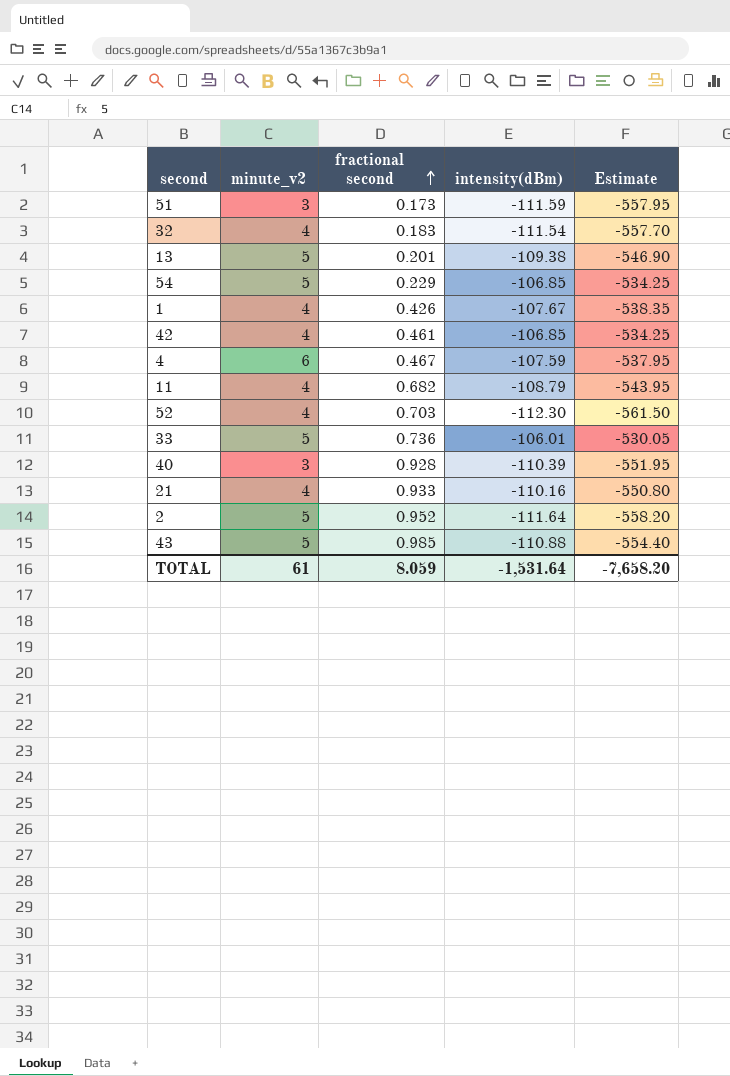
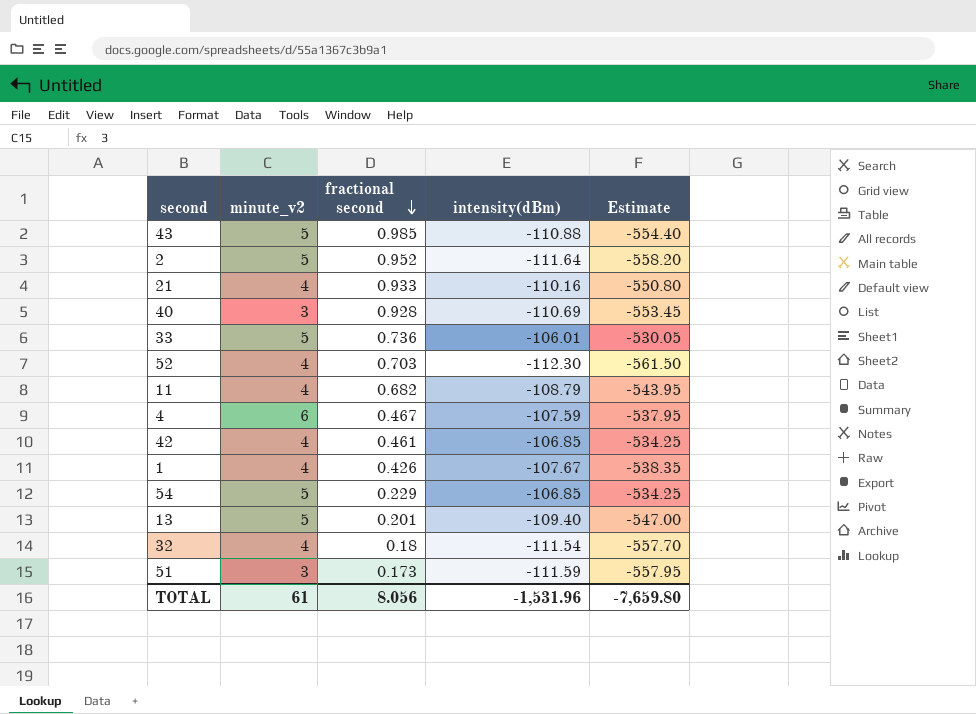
row order: fractional second ascending -> fractional second descending
40 | intensity(dBm): -110.39 -> -110.69
40 | Estimate: -551.95 -> -553.45
13 | intensity(dBm): -109.38 -> -109.40
13 | Estimate: -546.90 -> -547.00
32 | fractional second: 0.183 -> 0.18
TOTAL | fractional second: 8.059 -> 8.056
TOTAL | intensity(dBm): -1,531.64 -> -1,531.96
TOTAL | Estimate: -7,658.20 -> -7,659.80

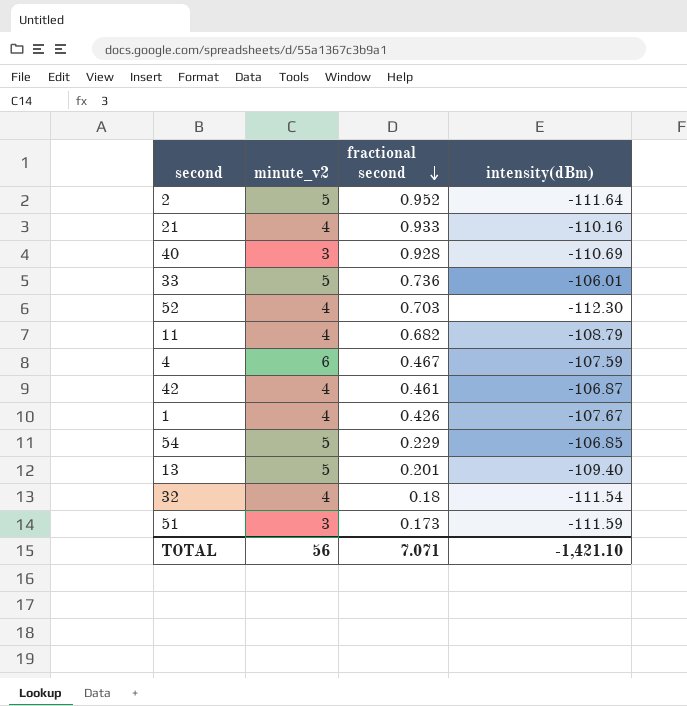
column Estimate | formula: [intensity(dBm)] * 5 -> none
row 43: 5 | 0.985 | -110.88 | -554.40 -> none
42 | intensity(dBm): -106.85 -> -106.87
TOTAL | minute_v2: 61 -> 56
TOTAL | fractional second: 8.056 -> 7.071
TOTAL | intensity(dBm): -1,531.96 -> -1,421.10

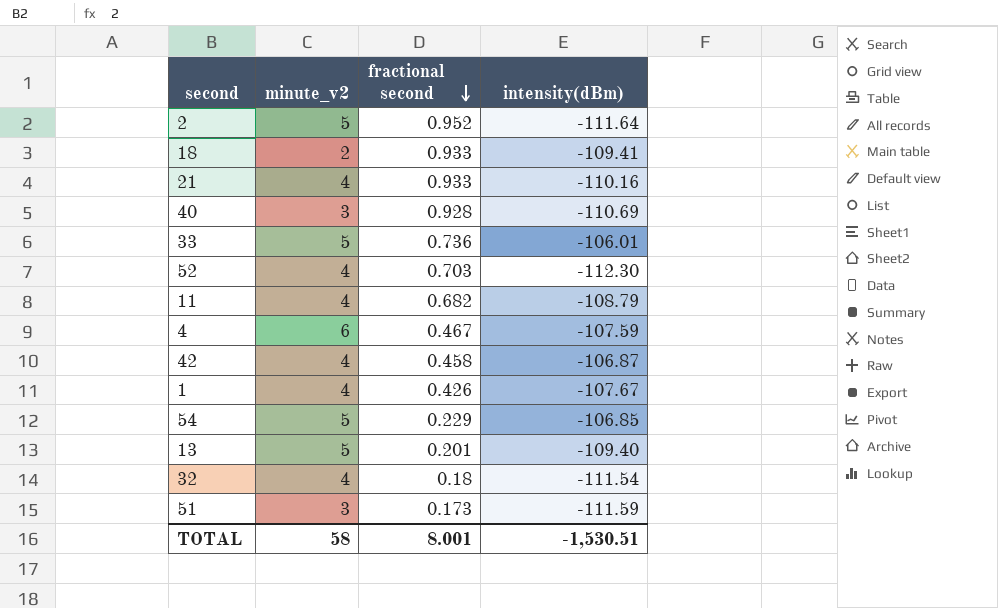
row 18: none -> 2 | 0.933 | -109.41
42 | fractional second: 0.461 -> 0.458
TOTAL | minute_v2: 56 -> 58
TOTAL | fractional second: 7.071 -> 8.001
TOTAL | intensity(dBm): -1,421.10 -> -1,530.51

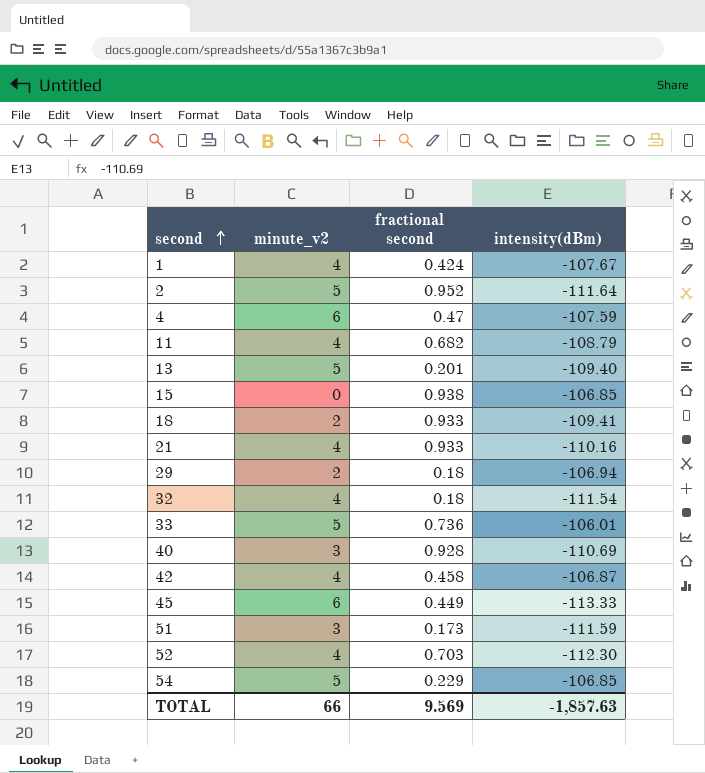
row order: fractional second descending -> second ascending
1 | fractional second: 0.426 -> 0.424
4 | fractional second: 0.467 -> 0.47
row 15: none -> 0 | 0.938 | -106.85
row 29: none -> 2 | 0.18 | -106.94
row 45: none -> 6 | 0.449 | -113.33
TOTAL | minute_v2: 58 -> 66
TOTAL | fractional second: 8.001 -> 9.569
TOTAL | intensity(dBm): -1,530.51 -> -1,857.63

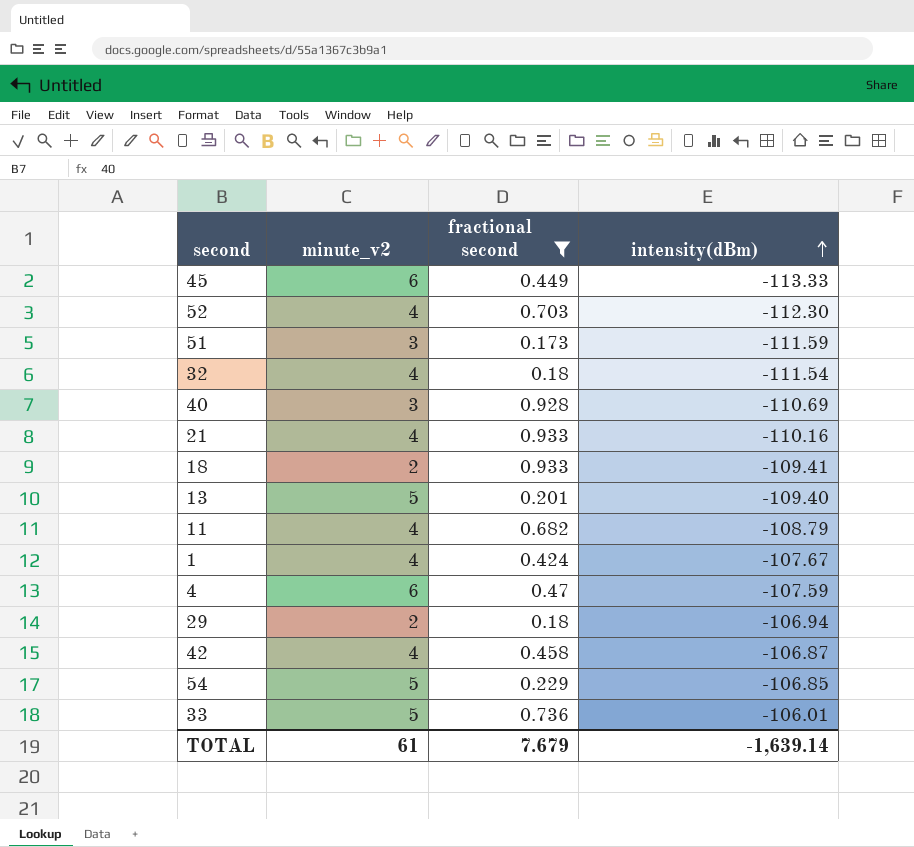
filter: none -> fractional second <= 0.933
row order: second ascending -> intensity(dBm) ascending
TOTAL | minute_v2: 66 -> 61
TOTAL | fractional second: 9.569 -> 7.679
TOTAL | intensity(dBm): -1,857.63 -> -1,639.14

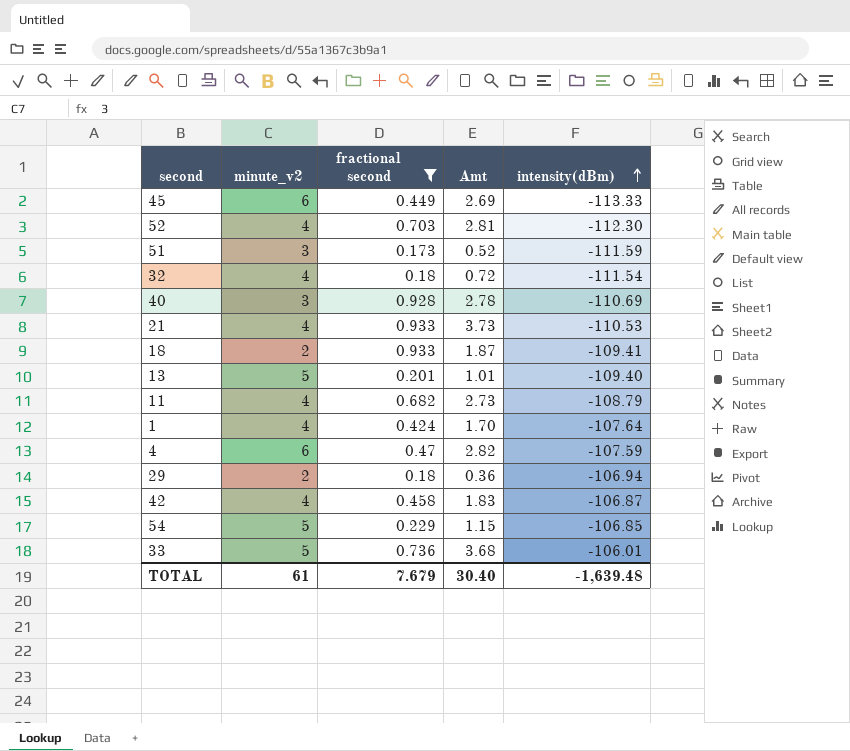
column Amt | formula: none -> [minute_v2] * [fractional second]
21 | intensity(dBm): -110.16 -> -110.53
1 | intensity(dBm): -107.67 -> -107.64
TOTAL | intensity(dBm): -1,639.14 -> -1,639.48

